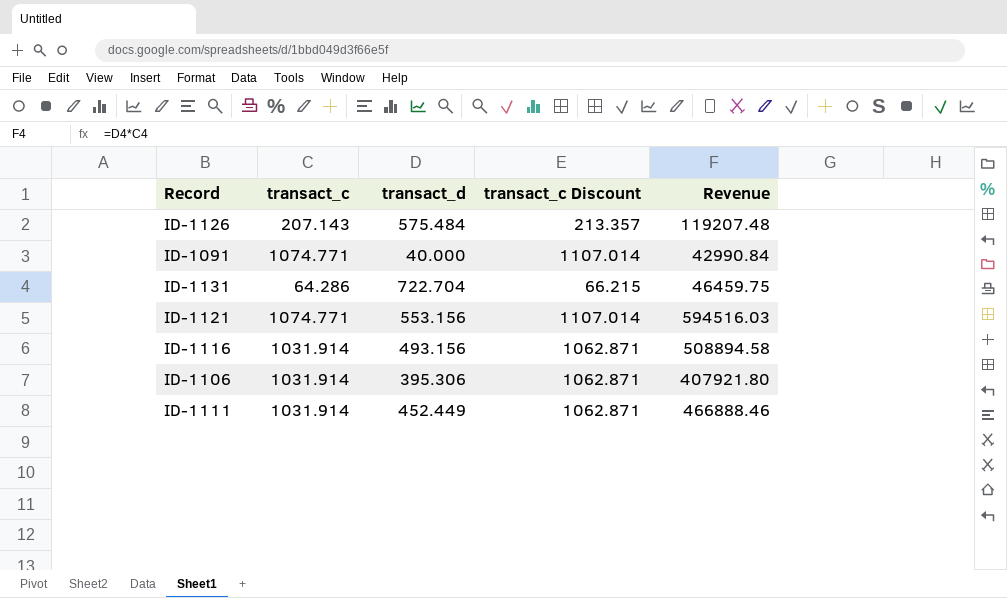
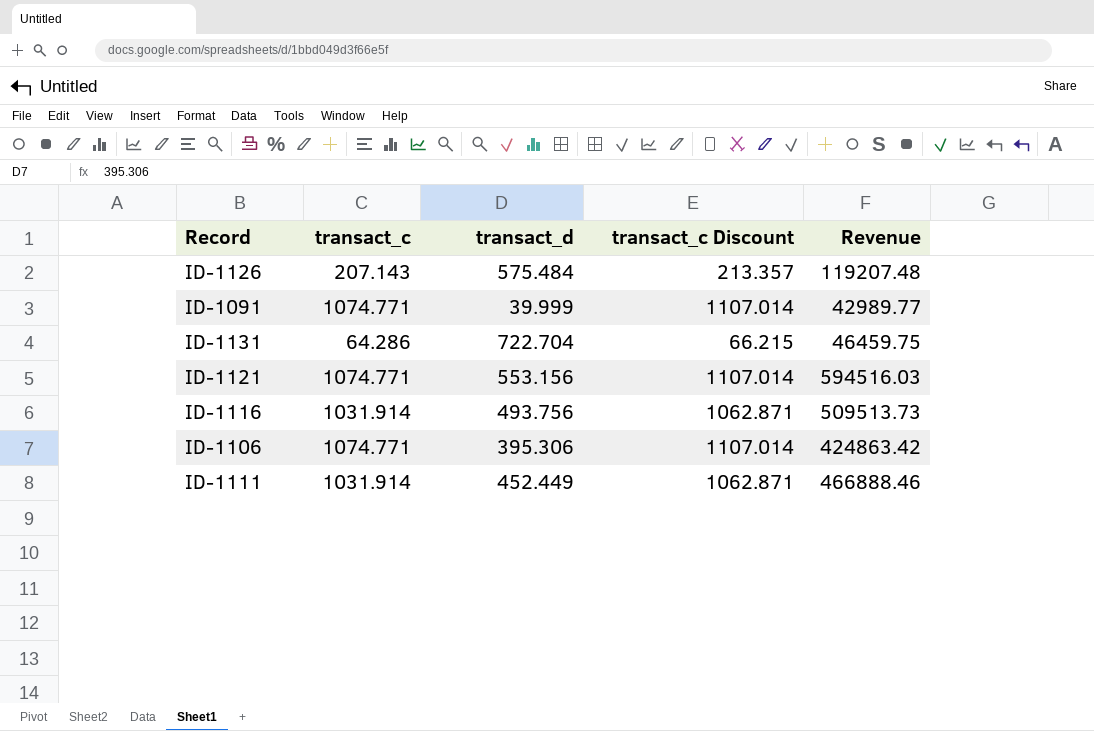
ID-1091 | transact_d: 40.000 -> 39.999
ID-1091 | Revenue: 42990.84 -> 42989.77
ID-1116 | transact_d: 493.156 -> 493.756
ID-1116 | Revenue: 508894.58 -> 509513.73
ID-1106 | transact_c: 1031.914 -> 1074.771
ID-1106 | transact_c Discount: 1062.871 -> 1107.014
ID-1106 | Revenue: 407921.80 -> 424863.42

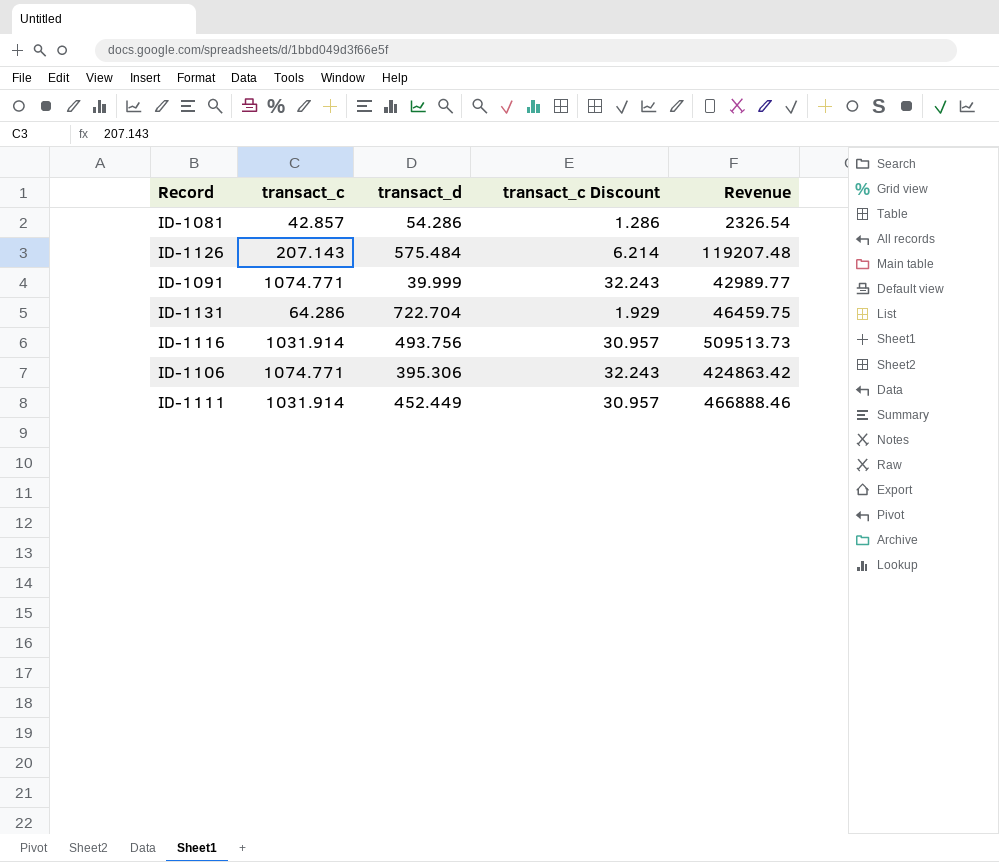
column transact_c Discount | formula: [transact_c] * 1.03 -> [transact_c] * 0.03
row ID-1121: 1074.771 | 553.156 | 1107.014 | 594516.03 -> none
row ID-1081: none -> 42.857 | 54.286 | 1.286 | 2326.54

